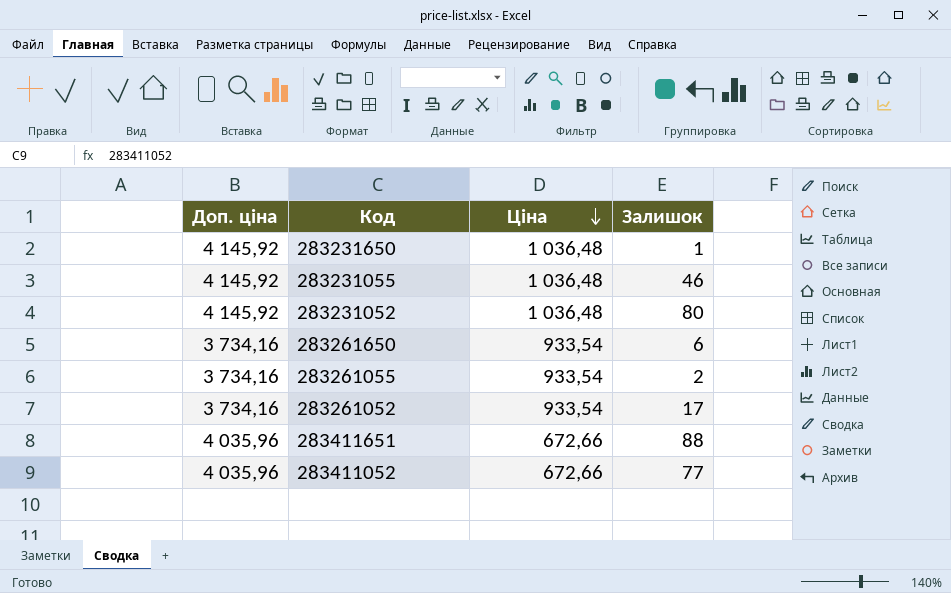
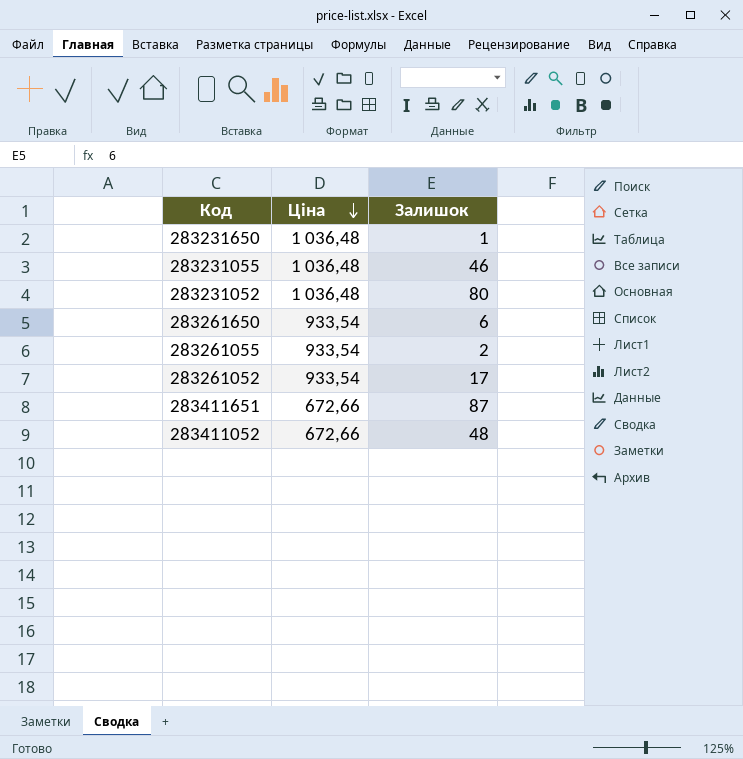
column Доп. ціна | position: 1 -> none
283411651 | Залишок: 88 -> 87
283411052 | Залишок: 77 -> 48

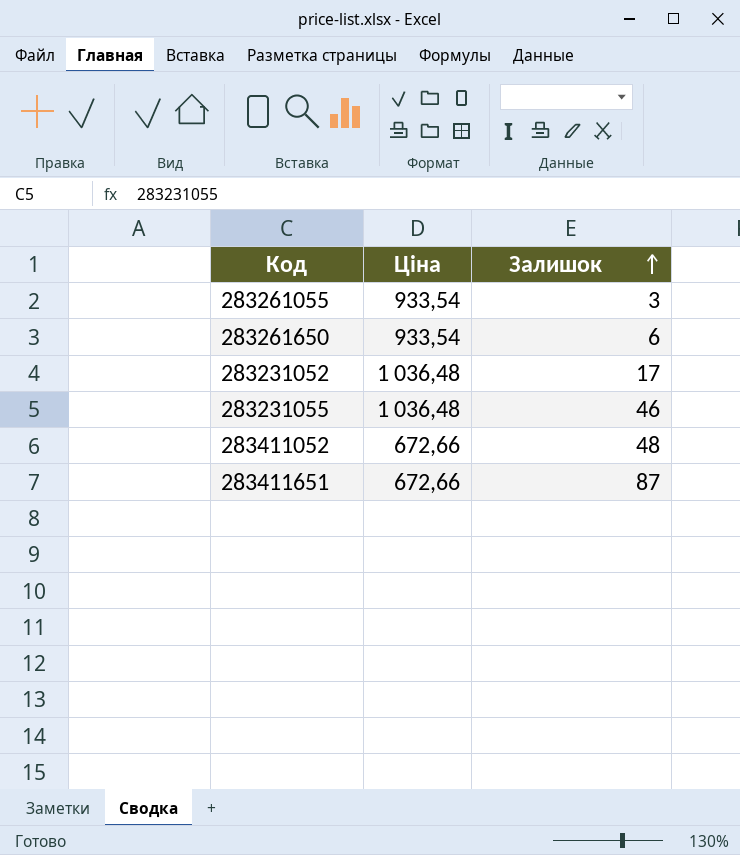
row order: Ціна descending -> Залишок ascending
row 283231650: 1 036,48 | 1 -> none
row 283261052: 933,54 | 17 -> none
283261055 | Залишок: 2 -> 3
283231052 | Залишок: 80 -> 17

